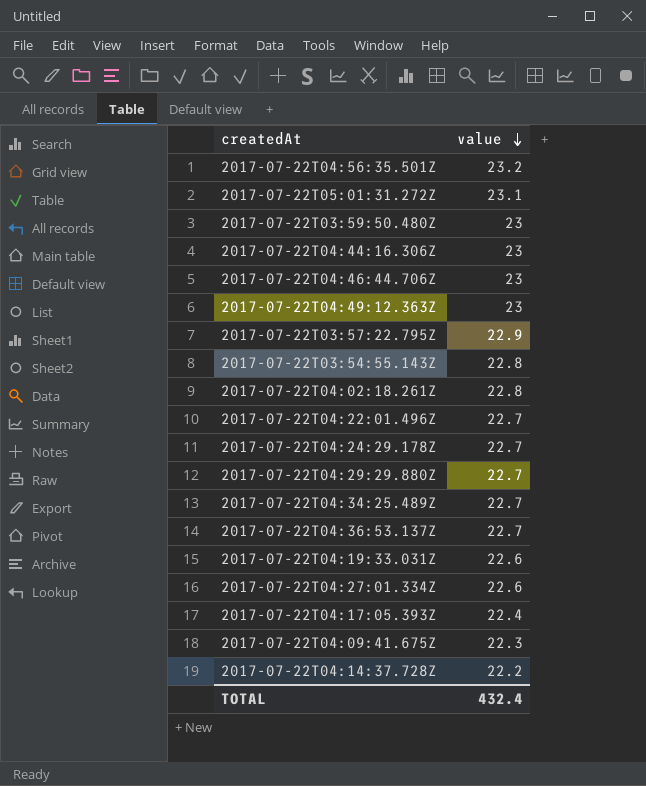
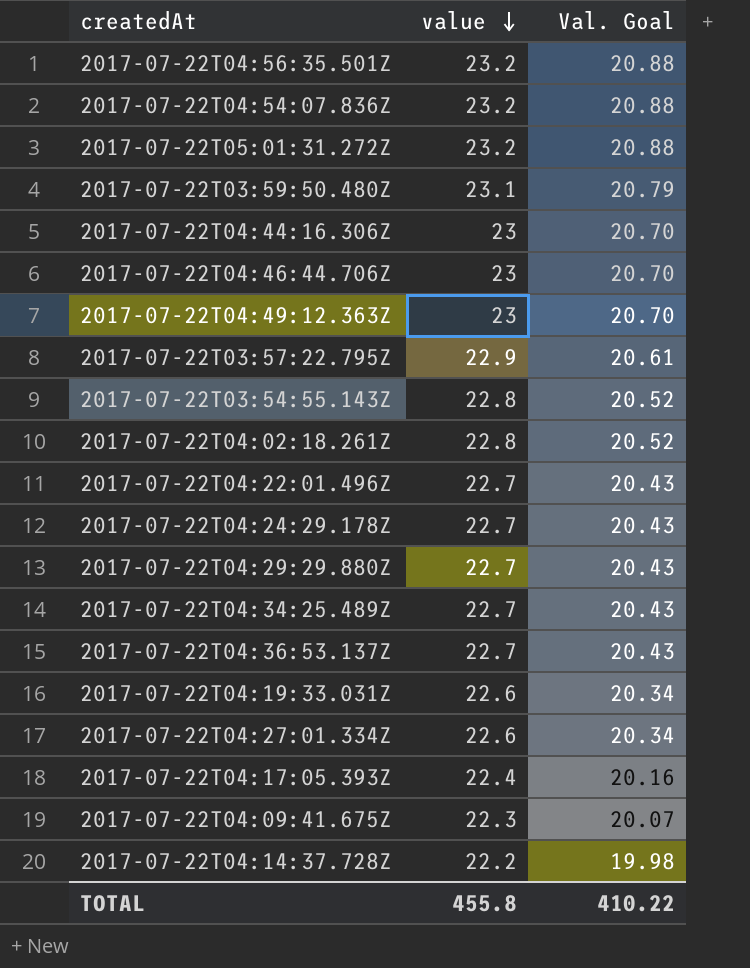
column Val. Goal | formula: none -> [value] * 0.9
row 2017-07-22T04:54:07.836Z: none -> 23.2 | 20.88
2017-07-22T05:01:31.272Z | value: 23.1 -> 23.2
2017-07-22T03:59:50.480Z | value: 23 -> 23.1
TOTAL | value: 432.4 -> 455.8

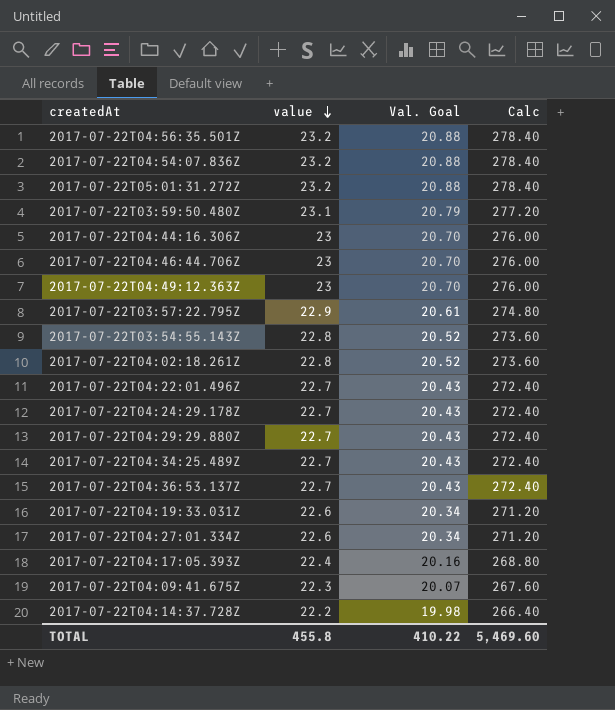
column Calc | formula: none -> [value] * 12

